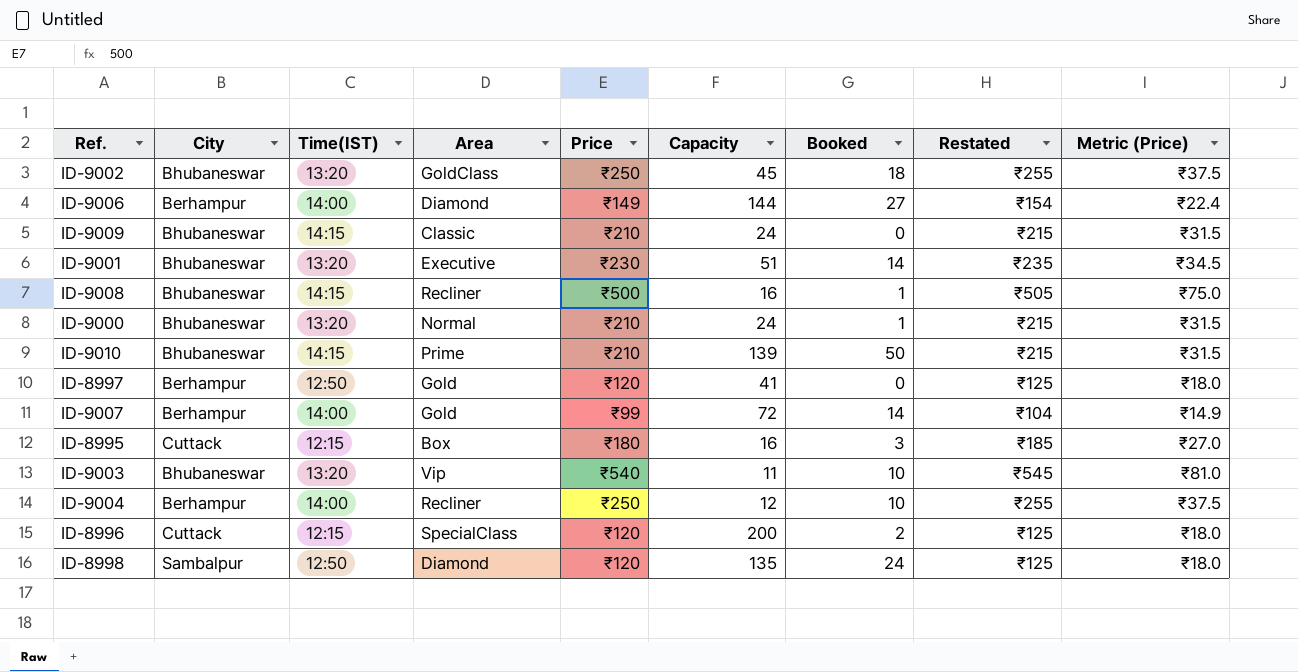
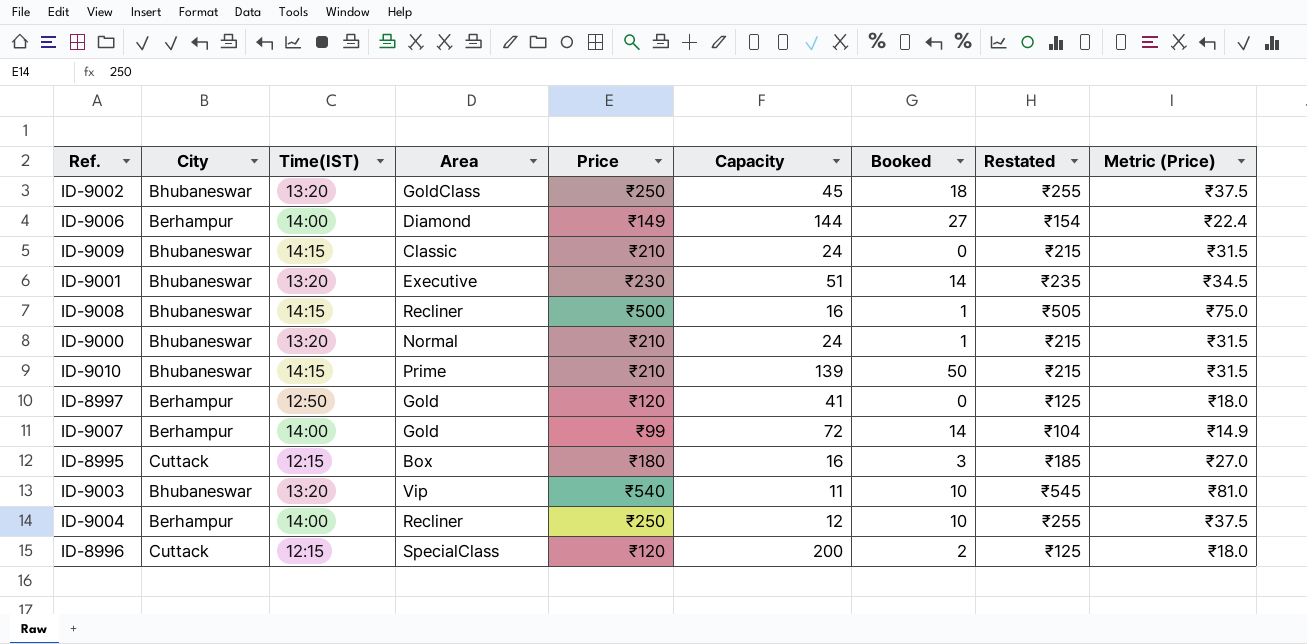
row ID-8998: Sambalpur | 12:50 | Diamond | ₹120 | 135 | 24 | ₹125 | ₹18.0 -> none

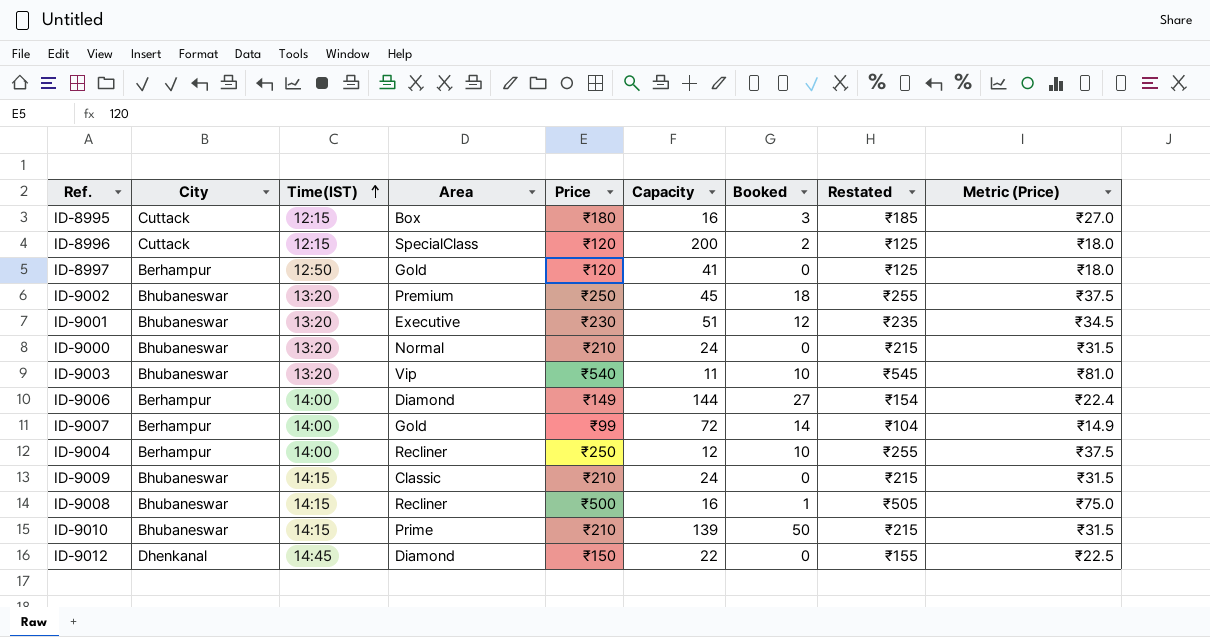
row order: none -> Time(IST) ascending
ID-9002 | Area: GoldClass -> Premium
ID-9001 | Booked: 14 -> 12
ID-9000 | Booked: 1 -> 0
row ID-9012: none -> Dhenkanal | 14:45 | Diamond | ₹150 | 22 | 0 | ₹155 | ₹22.5

